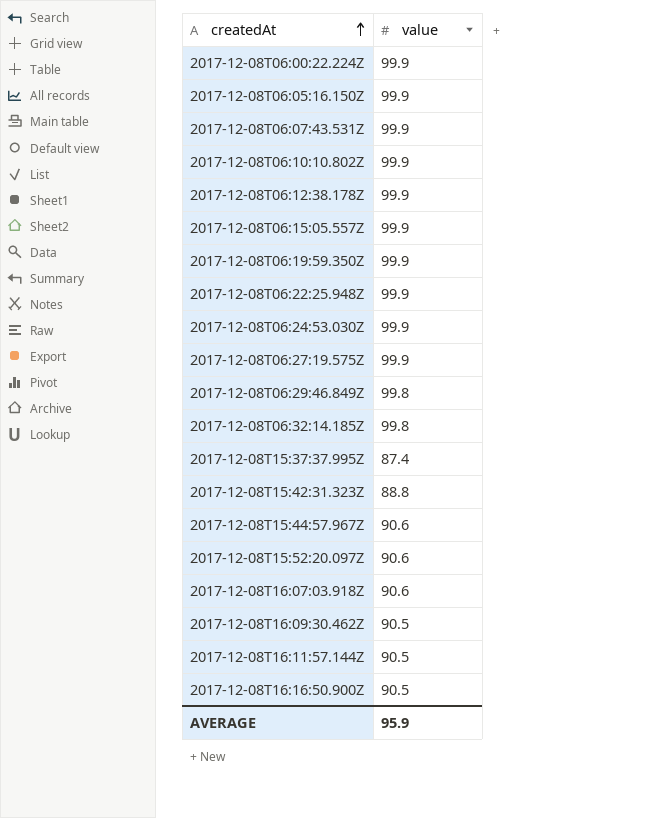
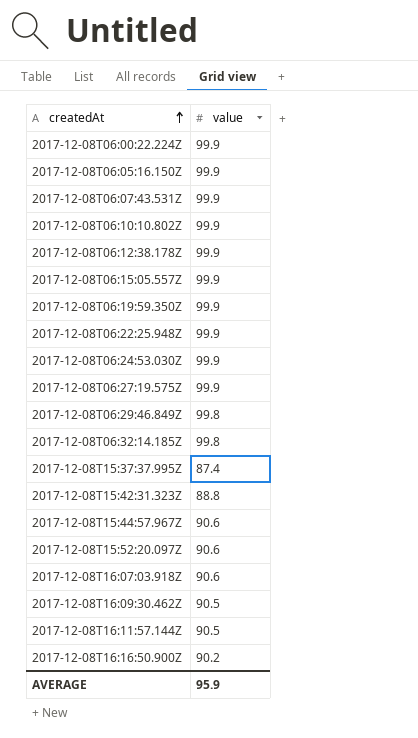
2017-12-08T16:16:50.900Z | value: 90.5 -> 90.2

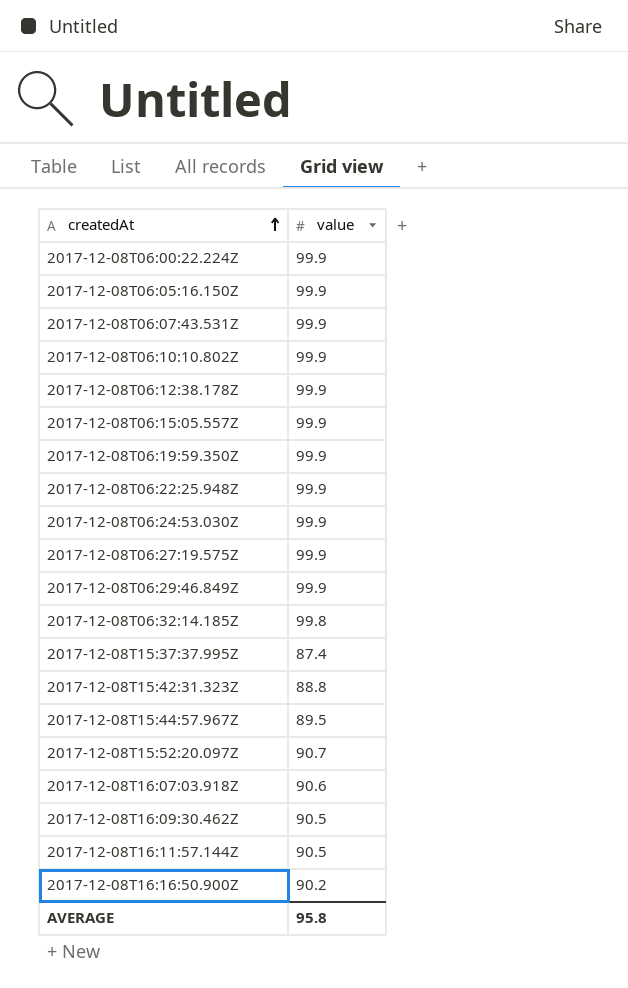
2017-12-08T06:29:46.849Z | value: 99.8 -> 99.9
2017-12-08T15:44:57.967Z | value: 90.6 -> 89.5
2017-12-08T15:52:20.097Z | value: 90.6 -> 90.7
AVERAGE | value: 95.9 -> 95.8

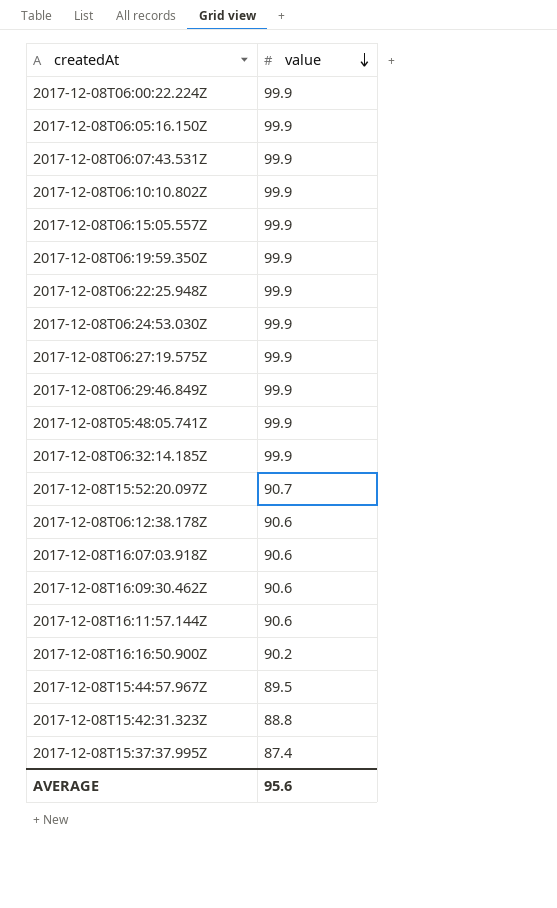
row order: createdAt ascending -> value descending
row 2017-12-08T05:48:05.741Z: none -> 99.9
2017-12-08T06:32:14.185Z | value: 99.8 -> 99.9
2017-12-08T06:12:38.178Z | value: 99.9 -> 90.6
2017-12-08T16:09:30.462Z | value: 90.5 -> 90.6
2017-12-08T16:11:57.144Z | value: 90.5 -> 90.6
AVERAGE | value: 95.8 -> 95.6

